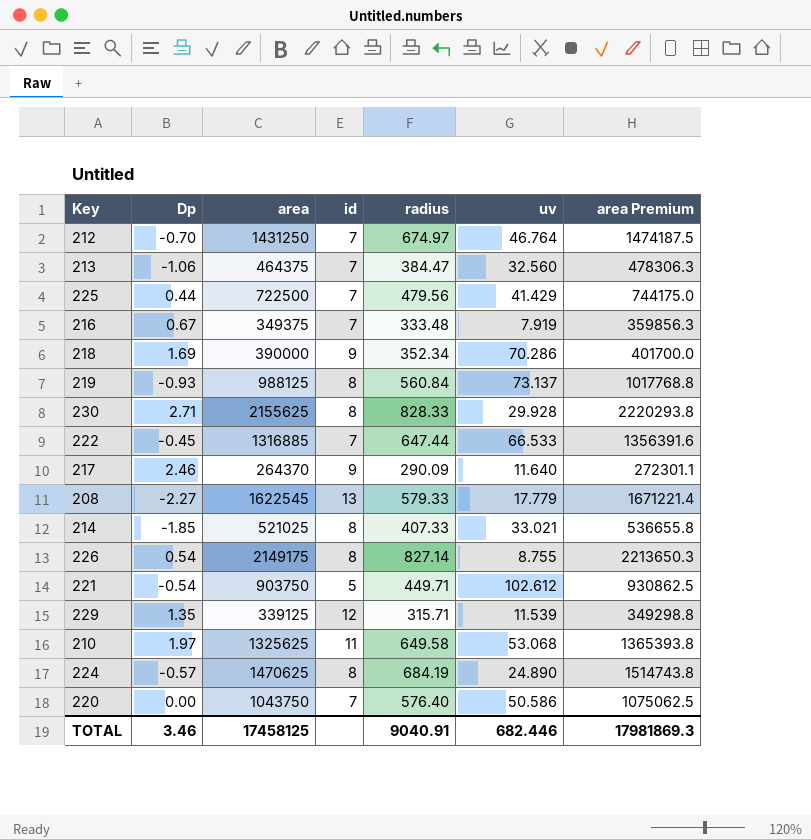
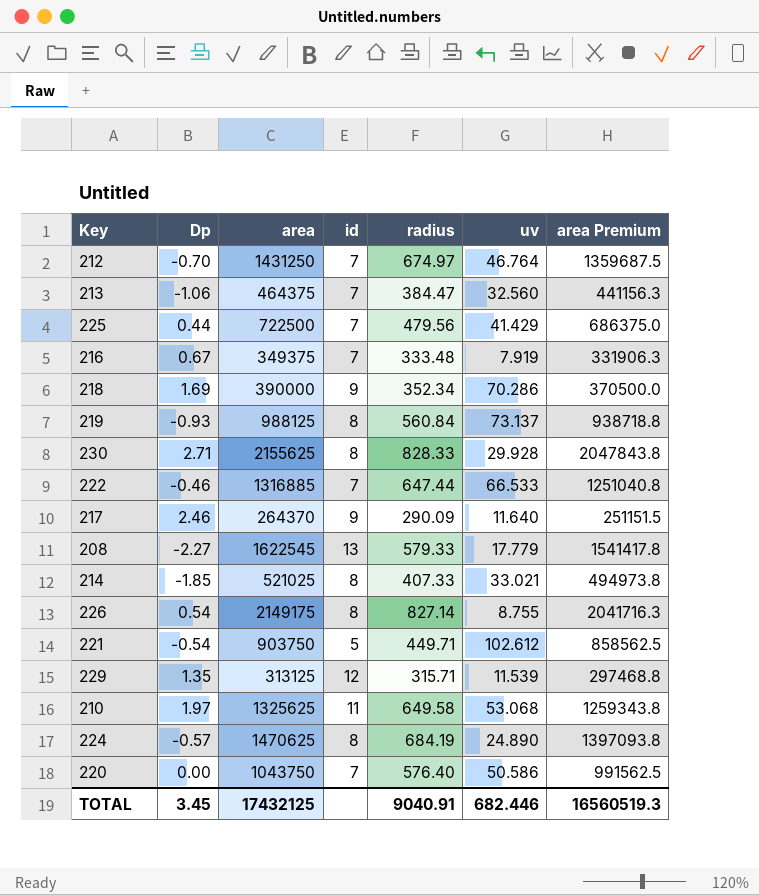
column area Premium | formula: [area] * 1.03 -> [area] * 0.95
222 | Dp: -0.45 -> -0.46
229 | area: 339125 -> 313125
TOTAL | Dp: 3.46 -> 3.45
TOTAL | area: 17458125 -> 17432125
TOTAL | area Premium: 17981869.3 -> 16560519.3

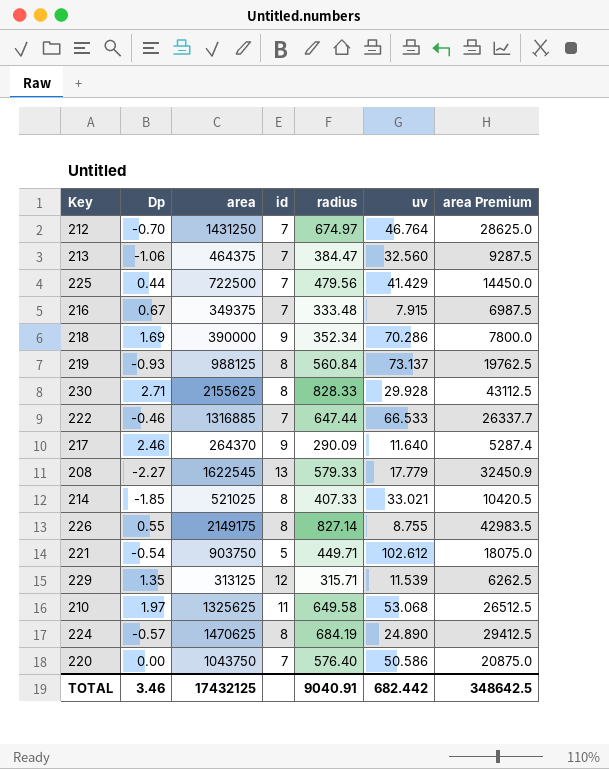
column area Premium | formula: [area] * 0.95 -> [area] * 0.02
216 | uv: 7.919 -> 7.915
226 | Dp: 0.54 -> 0.55
TOTAL | Dp: 3.45 -> 3.46
TOTAL | uv: 682.446 -> 682.442
TOTAL | area Premium: 16560519.3 -> 348642.5

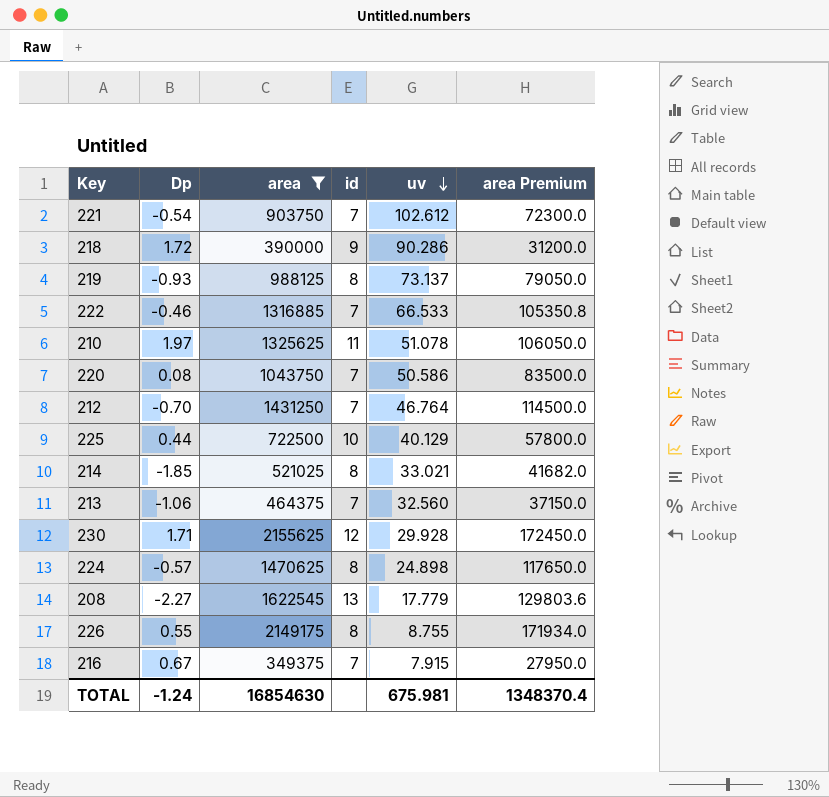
filter: none -> area >= 349375
row order: none -> uv descending
column radius | position: 5 -> none
column area Premium | formula: [area] * 0.02 -> [area] * 0.08
221 | id: 5 -> 7
218 | Dp: 1.69 -> 1.72
218 | uv: 70.286 -> 90.286
210 | uv: 53.068 -> 51.078
220 | Dp: 0.00 -> 0.08
225 | id: 7 -> 10
225 | uv: 41.429 -> 40.129
230 | Dp: 2.71 -> 1.71
230 | id: 8 -> 12
224 | uv: 24.890 -> 24.898
TOTAL | Dp: 3.46 -> -1.24
TOTAL | area: 17432125 -> 16854630
TOTAL | uv: 682.442 -> 675.981
TOTAL | area Premium: 348642.5 -> 1348370.4

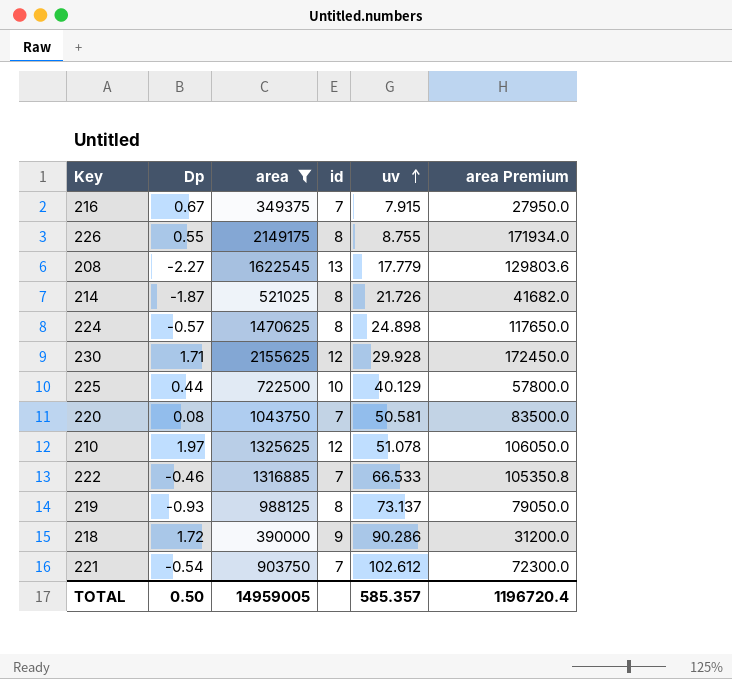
row order: uv descending -> uv ascending
row 212: -0.70 | 1431250 | 7 | 46.764 | 114500.0 -> none
row 213: -1.06 | 464375 | 7 | 32.560 | 37150.0 -> none
214 | Dp: -1.85 -> -1.87
214 | uv: 33.021 -> 21.726
220 | uv: 50.586 -> 50.581
210 | id: 11 -> 12
TOTAL | Dp: -1.24 -> 0.50
TOTAL | area: 16854630 -> 14959005
TOTAL | uv: 675.981 -> 585.357
TOTAL | area Premium: 1348370.4 -> 1196720.4

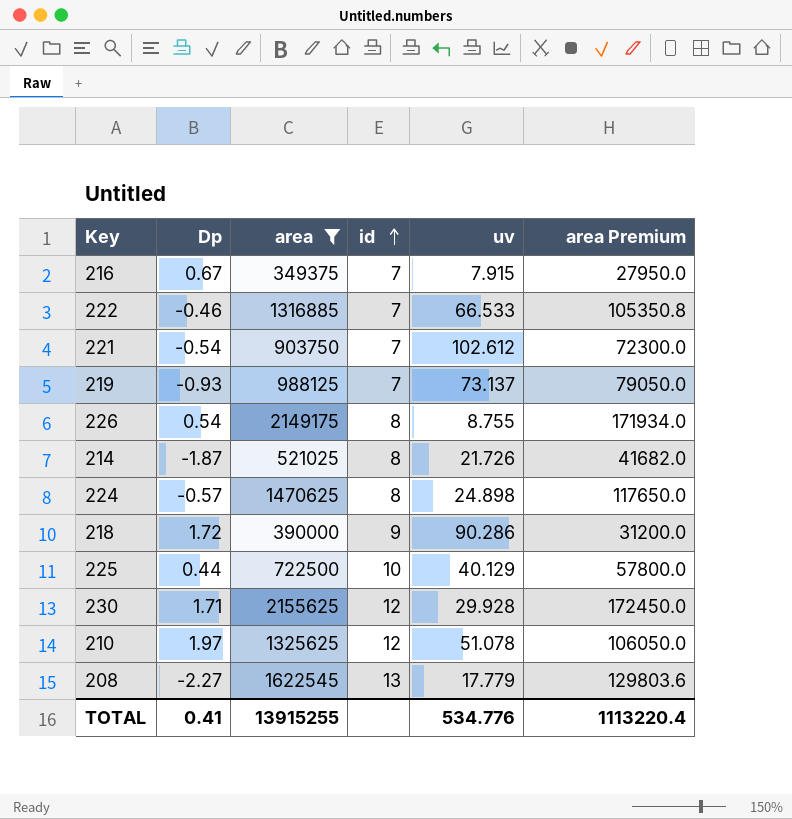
row order: uv ascending -> id ascending
row 220: 0.08 | 1043750 | 7 | 50.581 | 83500.0 -> none
219 | id: 8 -> 7
226 | Dp: 0.55 -> 0.54
TOTAL | Dp: 0.50 -> 0.41
TOTAL | area: 14959005 -> 13915255
TOTAL | uv: 585.357 -> 534.776
TOTAL | area Premium: 1196720.4 -> 1113220.4

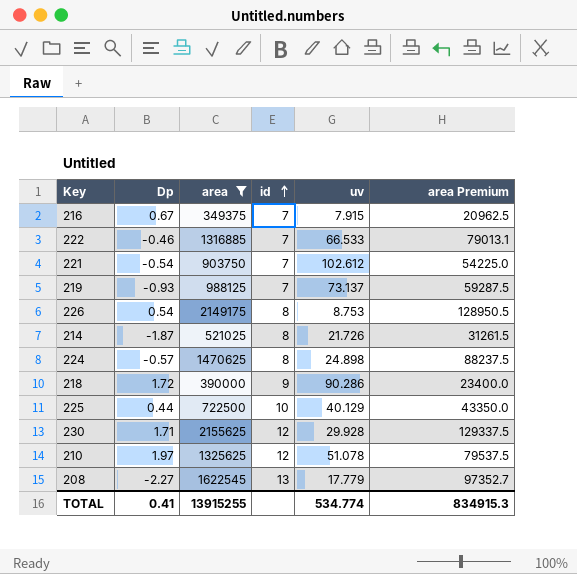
column area Premium | formula: [area] * 0.08 -> [area] * 0.06
226 | uv: 8.755 -> 8.753
TOTAL | uv: 534.776 -> 534.774
TOTAL | area Premium: 1113220.4 -> 834915.3

